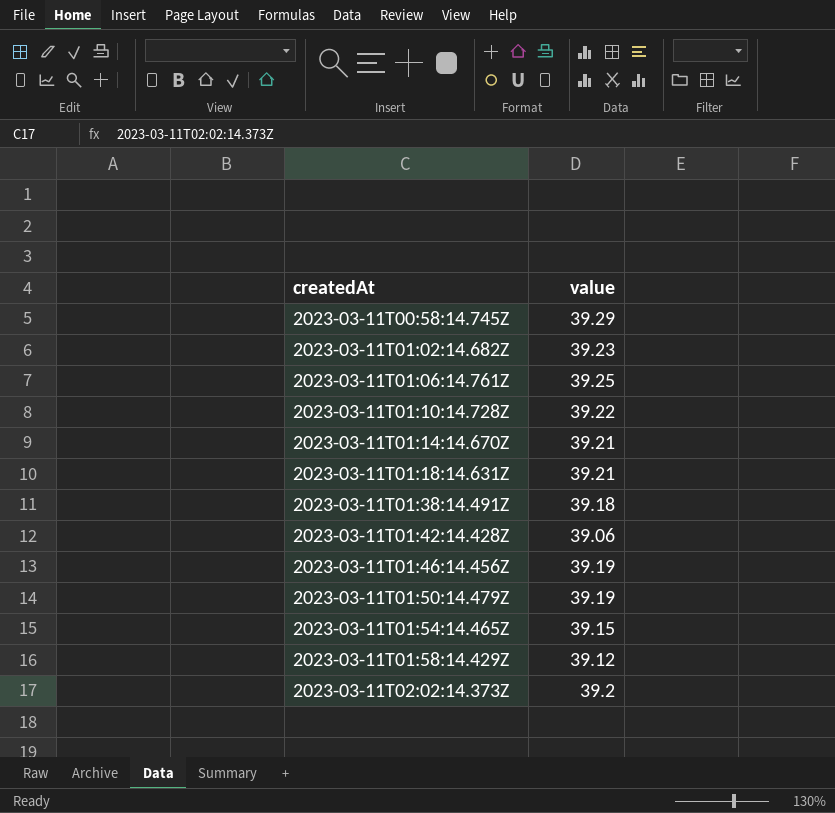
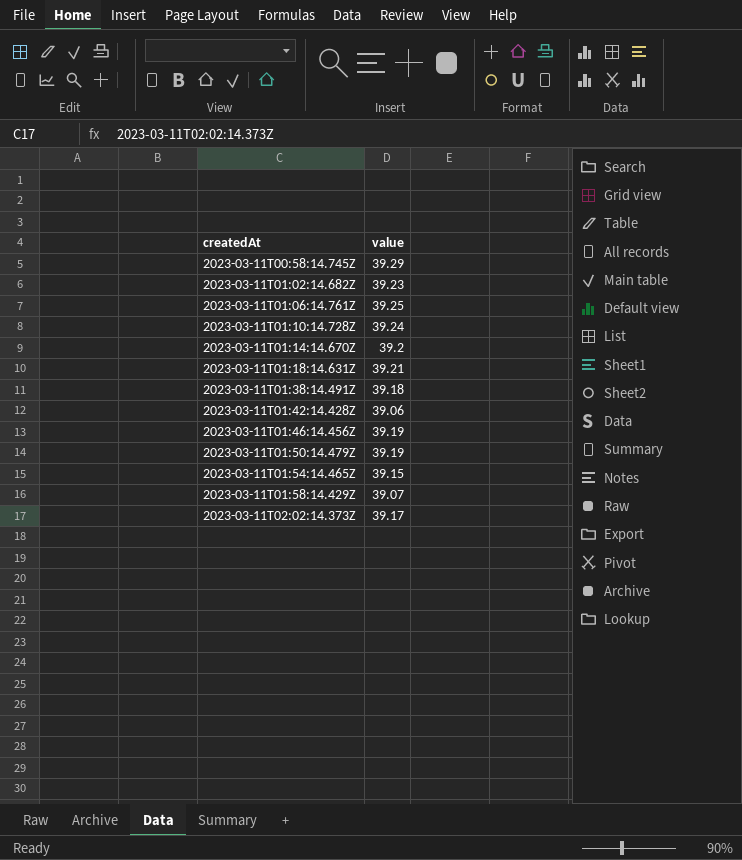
2023-03-11T01:10:14.728Z | value: 39.22 -> 39.24
2023-03-11T01:14:14.670Z | value: 39.21 -> 39.2
2023-03-11T01:58:14.429Z | value: 39.12 -> 39.07
2023-03-11T02:02:14.373Z | value: 39.2 -> 39.17

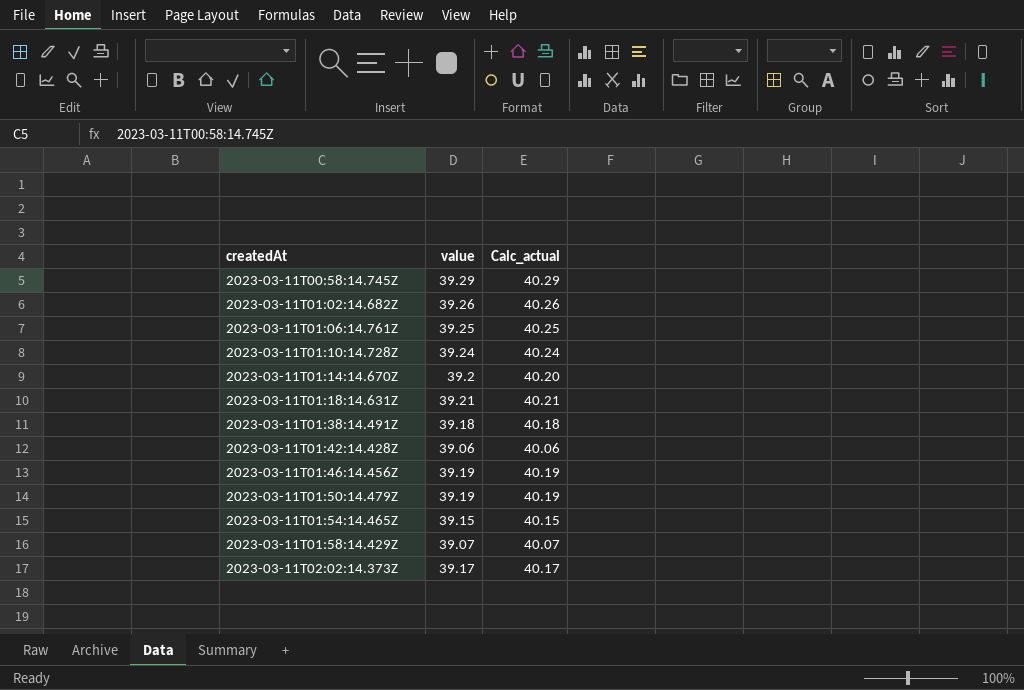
column Calc_actual | formula: none -> [value] + 1
2023-03-11T01:02:14.682Z | value: 39.23 -> 39.26

